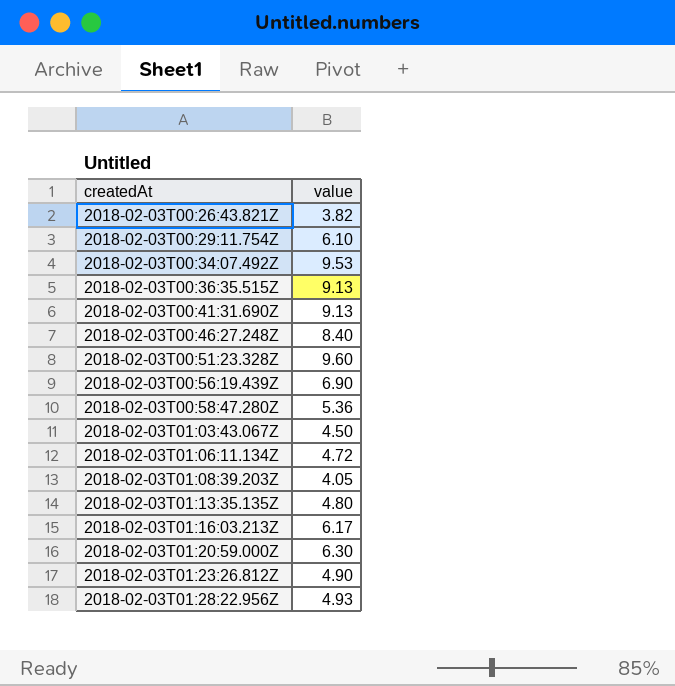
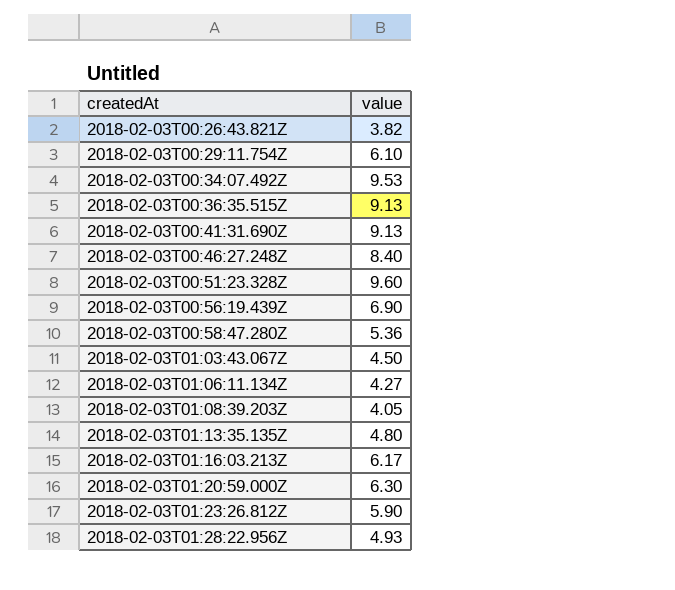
2018-02-03T01:06:11.134Z | value: 4.72 -> 4.27
2018-02-03T01:23:26.812Z | value: 4.90 -> 5.90

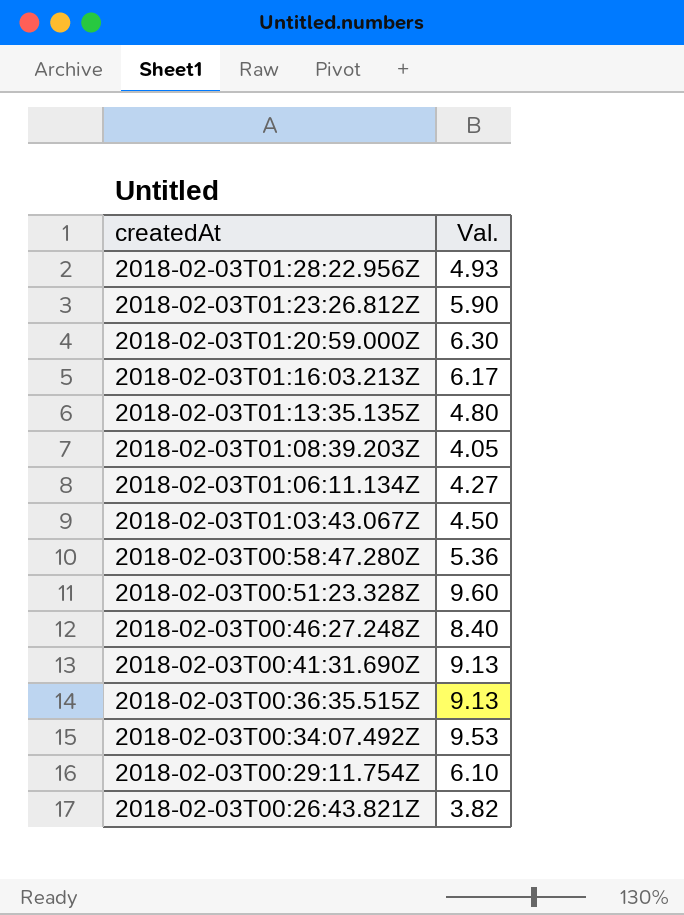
row order: createdAt ascending -> createdAt descending
column name: value -> Val.
row 2018-02-03T00:56:19.439Z: 6.90 -> none

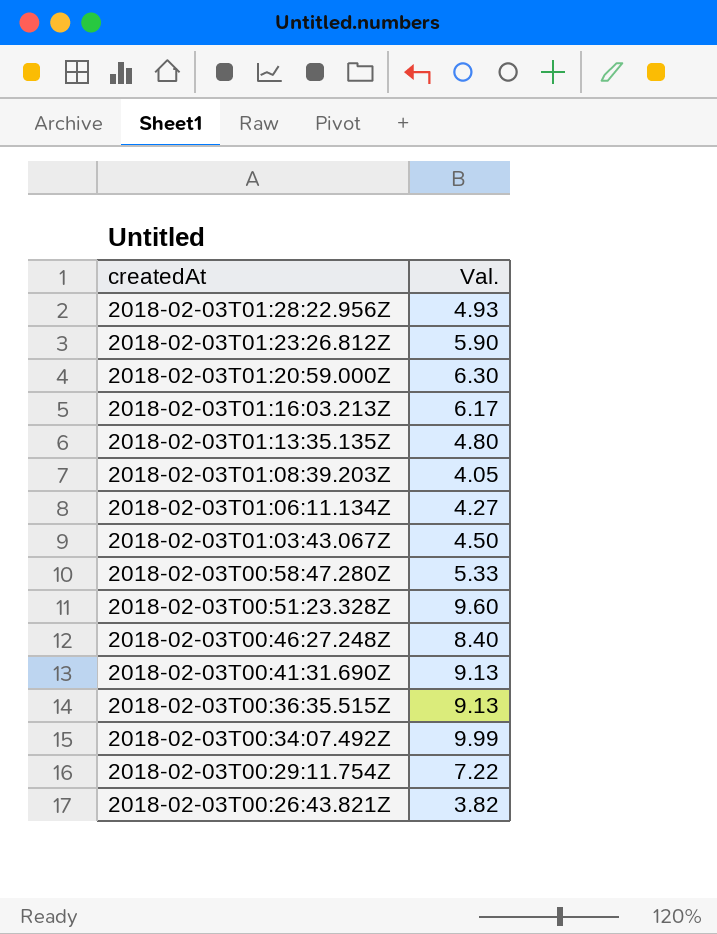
2018-02-03T00:58:47.280Z | Val.: 5.36 -> 5.33
2018-02-03T00:34:07.492Z | Val.: 9.53 -> 9.99
2018-02-03T00:29:11.754Z | Val.: 6.10 -> 7.22

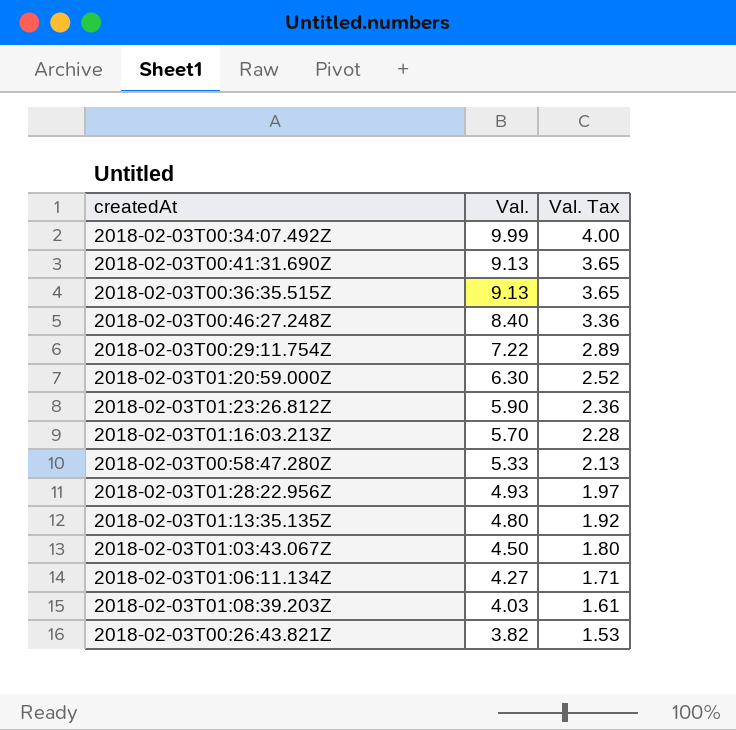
row order: createdAt descending -> Val. descending
column Val. Tax | formula: none -> [Val.] * 0.4
row 2018-02-03T00:51:23.328Z: 9.60 -> none
2018-02-03T01:16:03.213Z | Val.: 6.17 -> 5.70
2018-02-03T01:08:39.203Z | Val.: 4.05 -> 4.03

